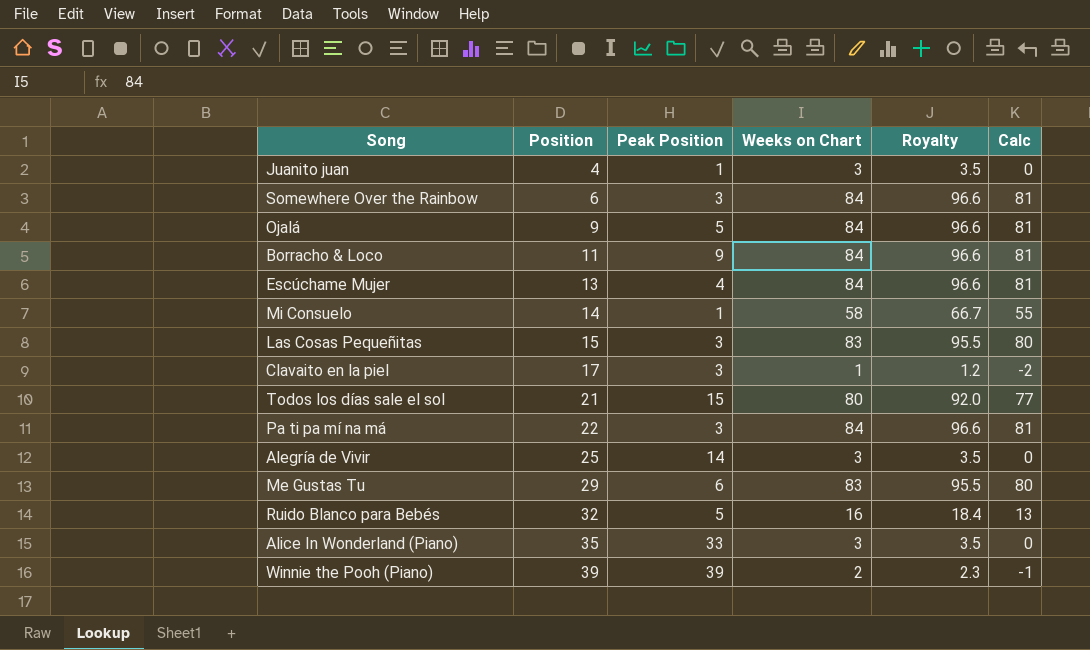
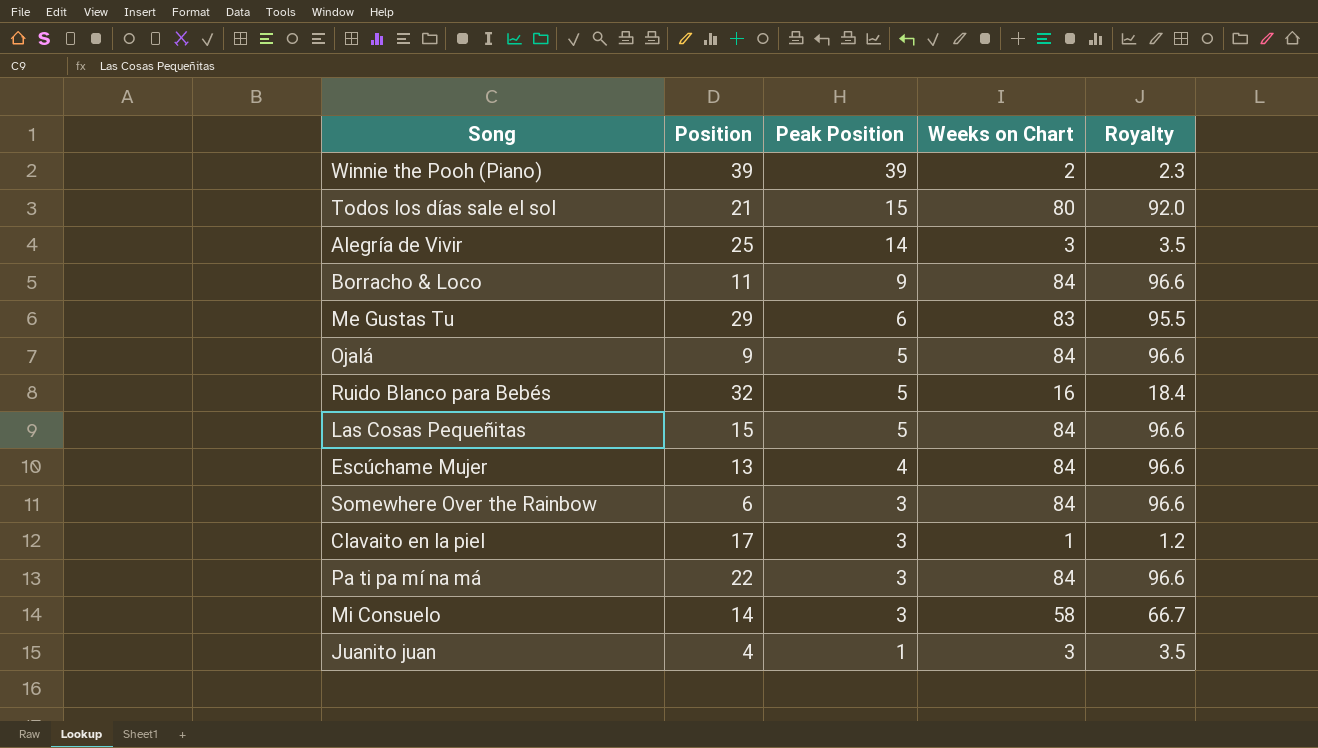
row order: Position ascending -> Peak Position descending
column Calc | formula: [Weeks on Chart] - 3 -> none
row Alice In Wonderland (Piano): 35 | 33 | 3 | 3.5 | 0 -> none
Las Cosas Pequeñitas | Peak Position: 3 -> 5
Las Cosas Pequeñitas | Weeks on Chart: 83 -> 84
Las Cosas Pequeñitas | Royalty: 95.5 -> 96.6
Mi Consuelo | Peak Position: 1 -> 3

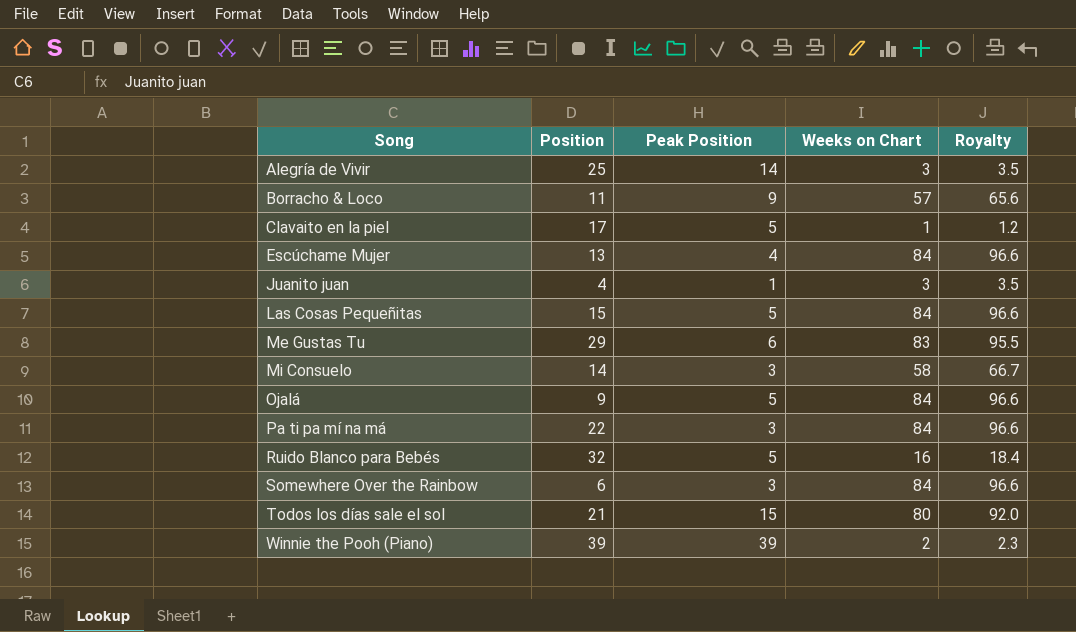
row order: Peak Position descending -> Song ascending
Borracho & Loco | Weeks on Chart: 84 -> 57
Borracho & Loco | Royalty: 96.6 -> 65.6
Clavaito en la piel | Peak Position: 3 -> 5

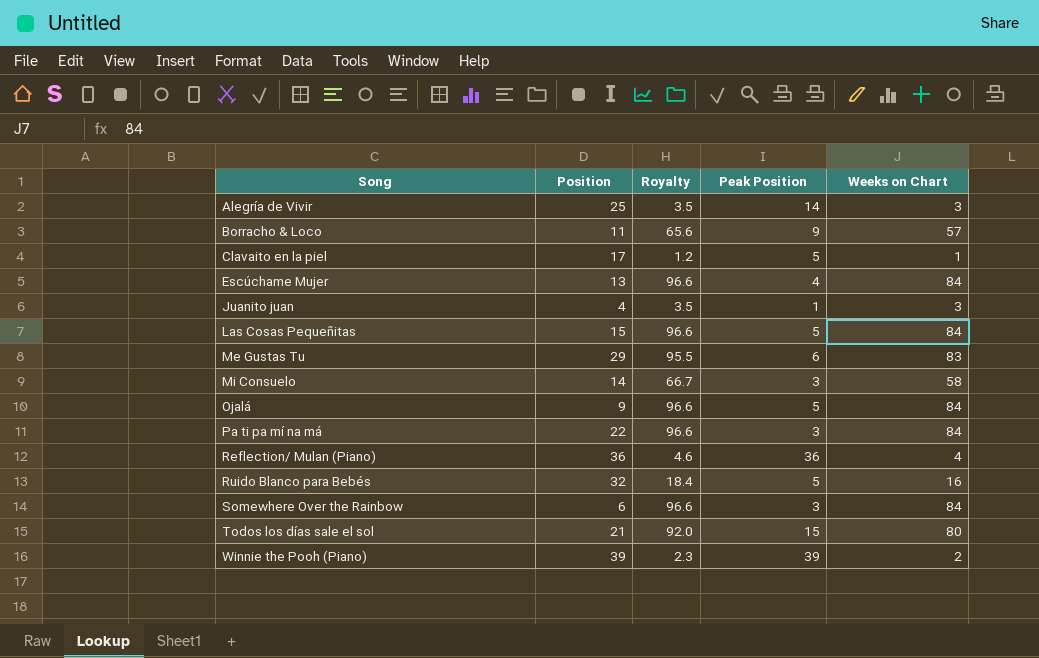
column Royalty | position: 5 -> 3
row Reflection/ Mulan (Piano): none -> 36 | 4.6 | 36 | 4

